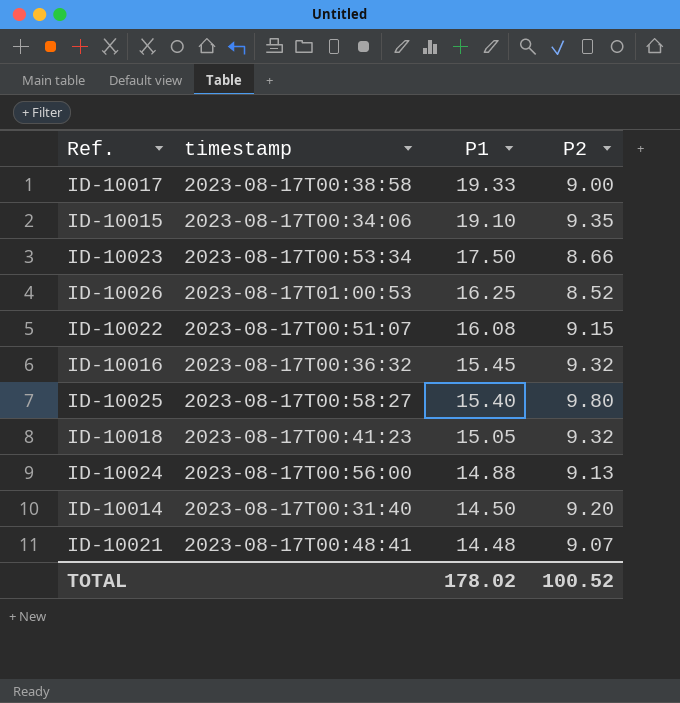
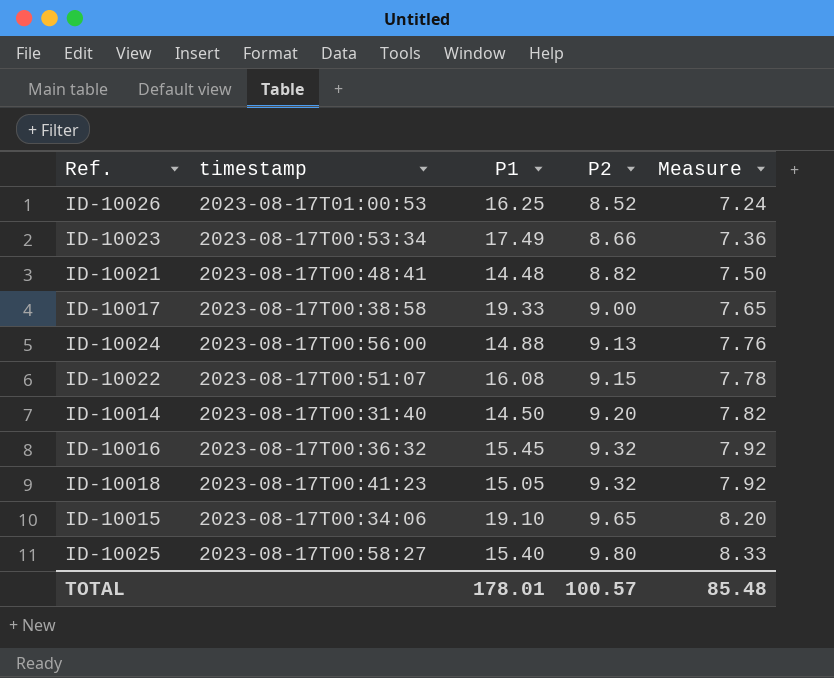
row order: P1 descending -> P2 ascending
column Measure | formula: none -> [P2] * 0.85
ID-10023 | P1: 17.50 -> 17.49
ID-10021 | P2: 9.07 -> 8.82
ID-10015 | P2: 9.35 -> 9.65
TOTAL | P1: 178.02 -> 178.01
TOTAL | P2: 100.52 -> 100.57

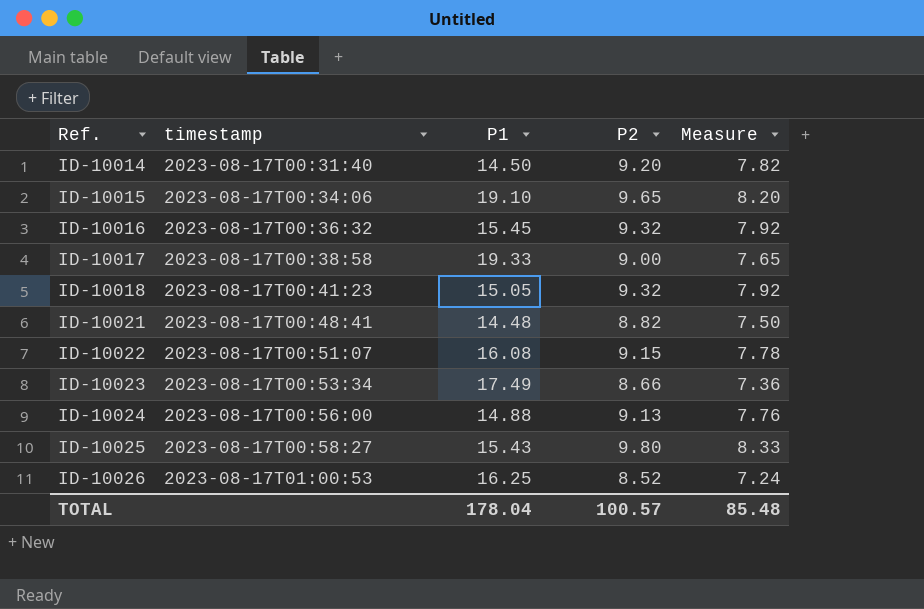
row order: P2 ascending -> Ref. ascending
ID-10025 | P1: 15.40 -> 15.43
TOTAL | P1: 178.01 -> 178.04

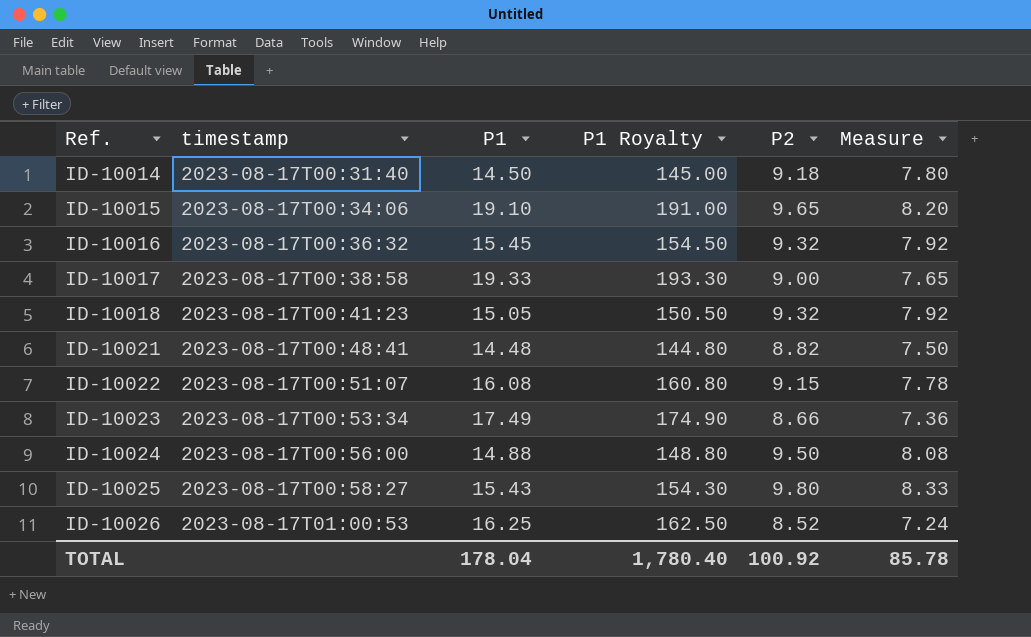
column P1 Royalty | formula: none -> [P1] * 10
ID-10014 | P2: 9.20 -> 9.18
ID-10014 | Measure: 7.82 -> 7.80
ID-10024 | P2: 9.13 -> 9.50
ID-10024 | Measure: 7.76 -> 8.08
TOTAL | P2: 100.57 -> 100.92
TOTAL | Measure: 85.48 -> 85.78

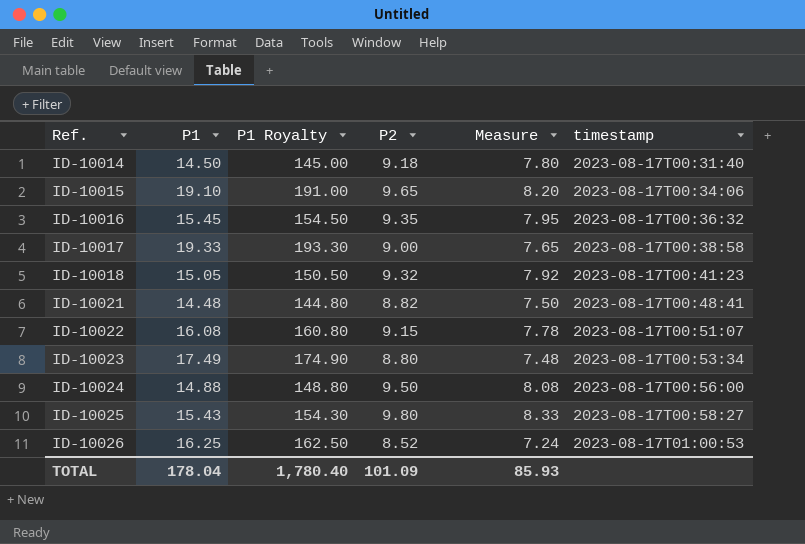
column timestamp | position: 2 -> 6
ID-10016 | P2: 9.32 -> 9.35
ID-10016 | Measure: 7.92 -> 7.95
ID-10023 | P2: 8.66 -> 8.80
ID-10023 | Measure: 7.36 -> 7.48
TOTAL | P2: 100.92 -> 101.09
TOTAL | Measure: 85.78 -> 85.93

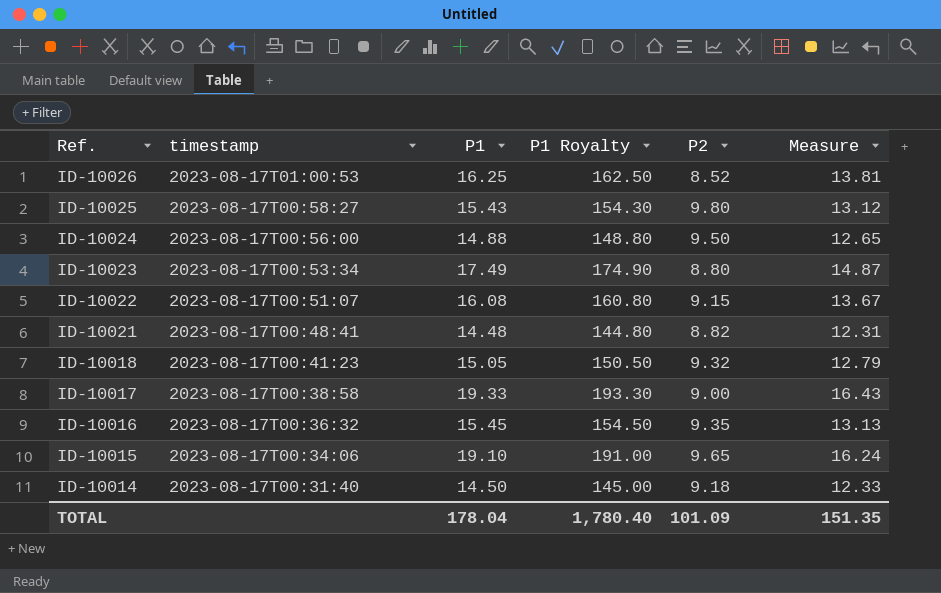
row order: Ref. ascending -> Ref. descending
column timestamp | position: 6 -> 2
column Measure | formula: [P2] * 0.85 -> [P1] * 0.85
TOTAL | Measure: 85.93 -> 151.35

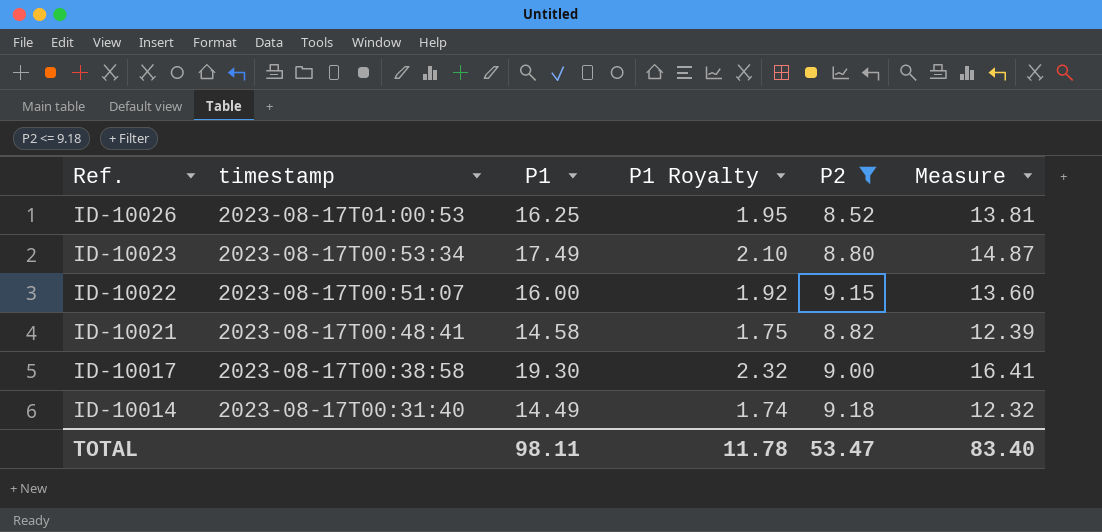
filter: none -> P2 <= 9.18
column P1 Royalty | formula: [P1] * 10 -> [P1] * 0.12
ID-10022 | P1: 16.08 -> 16.00
ID-10022 | Measure: 13.67 -> 13.60
ID-10021 | P1: 14.48 -> 14.58
ID-10021 | Measure: 12.31 -> 12.39
ID-10017 | P1: 19.33 -> 19.30
ID-10017 | Measure: 16.43 -> 16.41
ID-10014 | P1: 14.50 -> 14.49
ID-10014 | Measure: 12.33 -> 12.32
TOTAL | P1: 178.04 -> 98.11
TOTAL | P1 Royalty: 1,780.40 -> 11.78
TOTAL | P2: 101.09 -> 53.47
TOTAL | Measure: 151.35 -> 83.40

